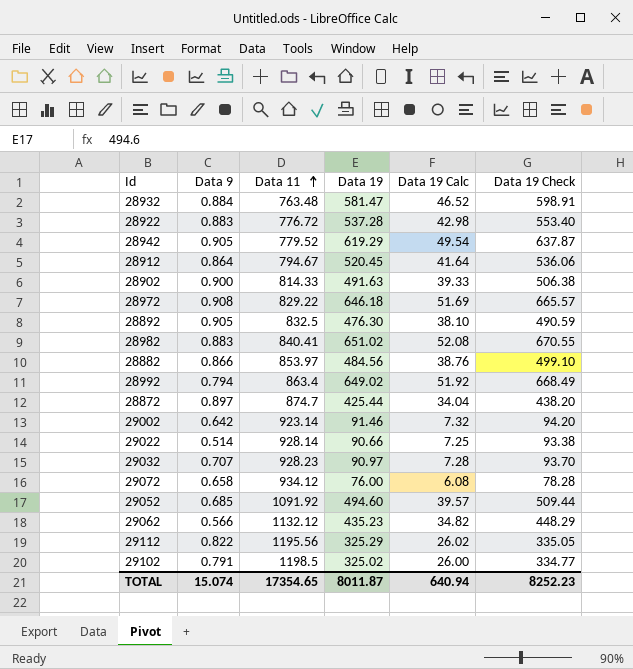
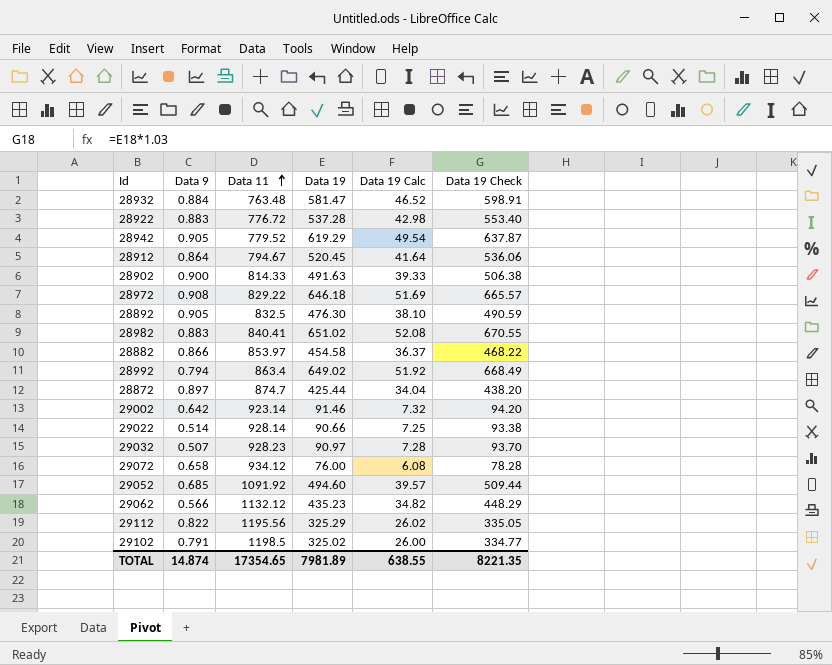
28882 | Data 19: 484.56 -> 454.58
28882 | Data 19 Calc: 38.76 -> 36.37
28882 | Data 19 Check: 499.10 -> 468.22
29032 | Data 9: 0.707 -> 0.507
TOTAL | Data 9: 15.074 -> 14.874
TOTAL | Data 19: 8011.87 -> 7981.89
TOTAL | Data 19 Calc: 640.94 -> 638.55
TOTAL | Data 19 Check: 8252.23 -> 8221.35

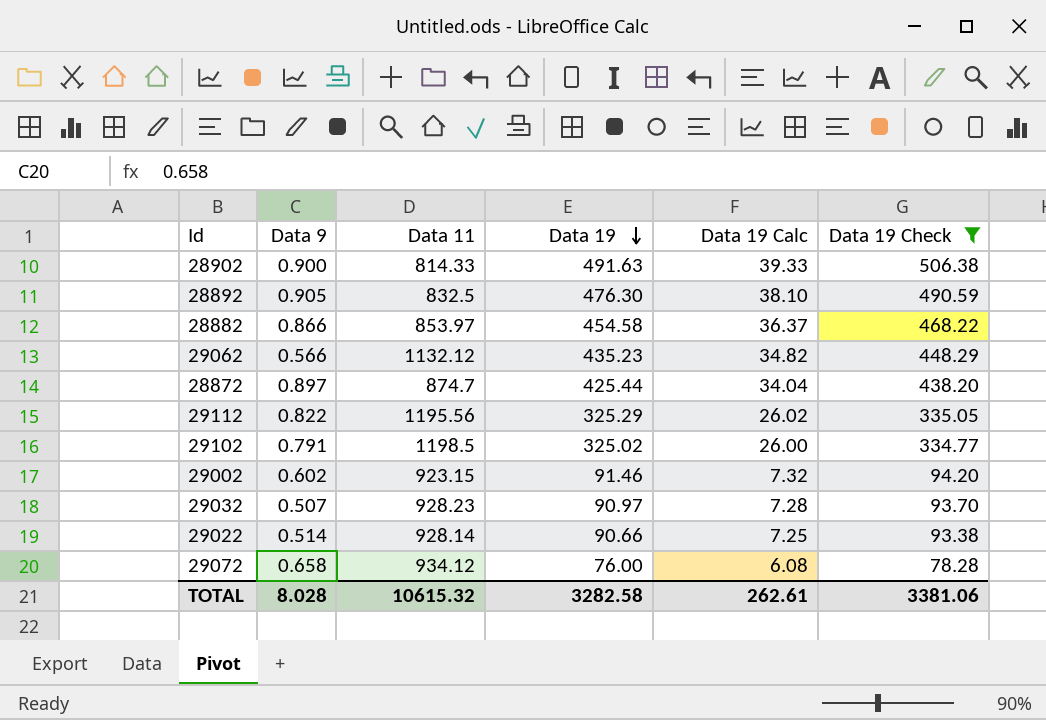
filter: none -> Data 19 Check <= 506.38
row order: Data 11 ascending -> Data 19 descending
29002 | Data 9: 0.642 -> 0.602
29002 | Data 11: 923.14 -> 923.15
TOTAL | Data 9: 14.874 -> 8.028
TOTAL | Data 11: 17354.65 -> 10615.32
TOTAL | Data 19: 7981.89 -> 3282.58
TOTAL | Data 19 Calc: 638.55 -> 262.61
TOTAL | Data 19 Check: 8221.35 -> 3381.06

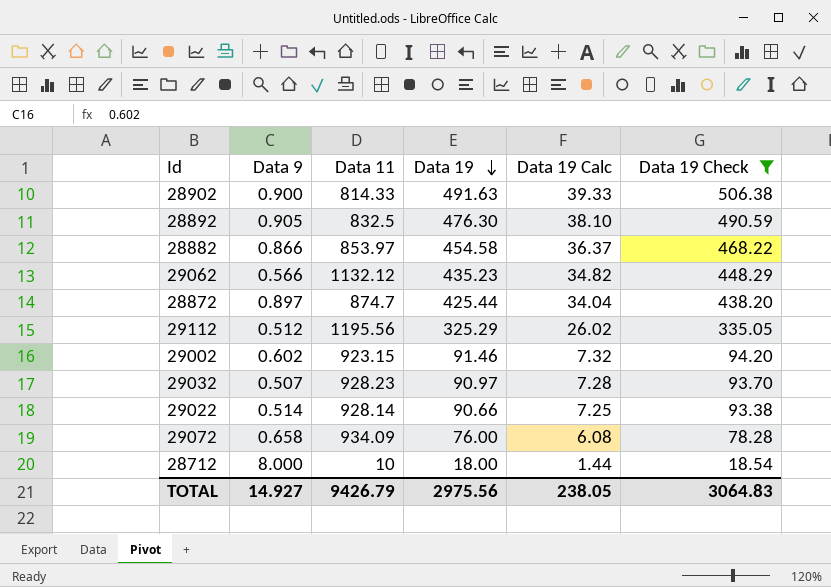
row 29102: 0.791 | 1198.5 | 325.02 | 26.00 | 334.77 -> none
29112 | Data 9: 0.822 -> 0.512
29072 | Data 11: 934.12 -> 934.09
row 28712: none -> 8.000 | 10 | 18.00 | 1.44 | 18.54
TOTAL | Data 9: 8.028 -> 14.927
TOTAL | Data 11: 10615.32 -> 9426.79
TOTAL | Data 19: 3282.58 -> 2975.56
TOTAL | Data 19 Calc: 262.61 -> 238.05
TOTAL | Data 19 Check: 3381.06 -> 3064.83

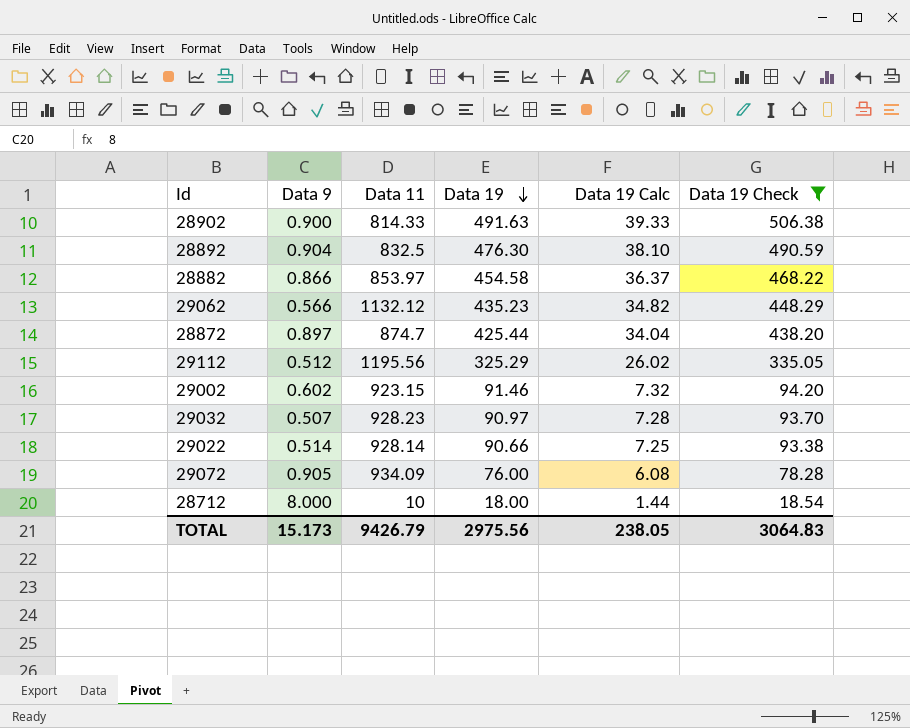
28892 | Data 9: 0.905 -> 0.904
29072 | Data 9: 0.658 -> 0.905
TOTAL | Data 9: 14.927 -> 15.173

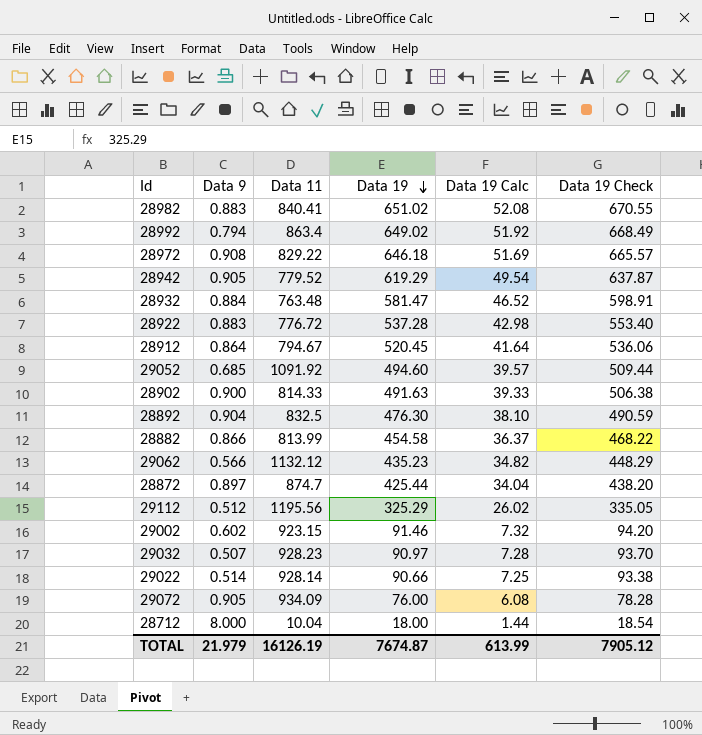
filter: Data 19 Check <= 506.38 -> none
28882 | Data 11: 853.97 -> 813.99
28712 | Data 11: 10 -> 10.04
TOTAL | Data 9: 15.173 -> 21.979
TOTAL | Data 11: 9426.79 -> 16126.19
TOTAL | Data 19: 2975.56 -> 7674.87
TOTAL | Data 19 Calc: 238.05 -> 613.99
TOTAL | Data 19 Check: 3064.83 -> 7905.12

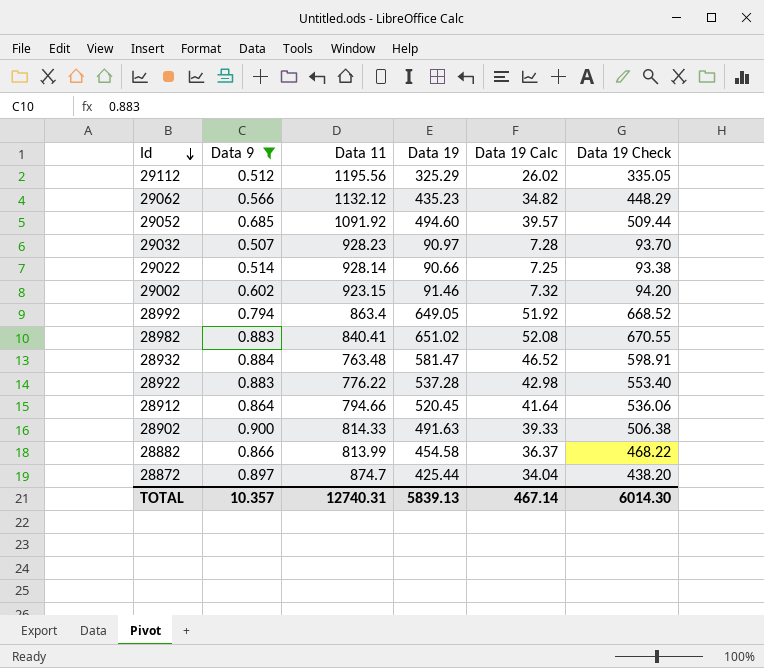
filter: none -> Data 9 <= 0.900
row order: Data 19 descending -> Id descending
28992 | Data 19: 649.02 -> 649.05
28992 | Data 19 Check: 668.49 -> 668.52
28922 | Data 11: 776.72 -> 776.22
28912 | Data 11: 794.67 -> 794.66
TOTAL | Data 9: 21.979 -> 10.357
TOTAL | Data 11: 16126.19 -> 12740.31
TOTAL | Data 19: 7674.87 -> 5839.13
TOTAL | Data 19 Calc: 613.99 -> 467.14
TOTAL | Data 19 Check: 7905.12 -> 6014.30

